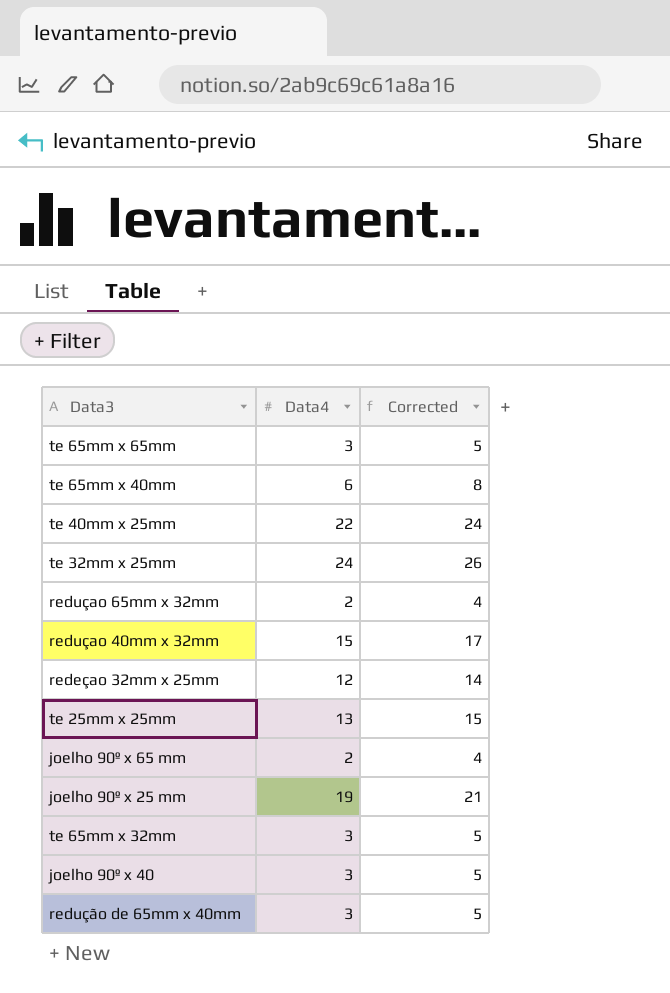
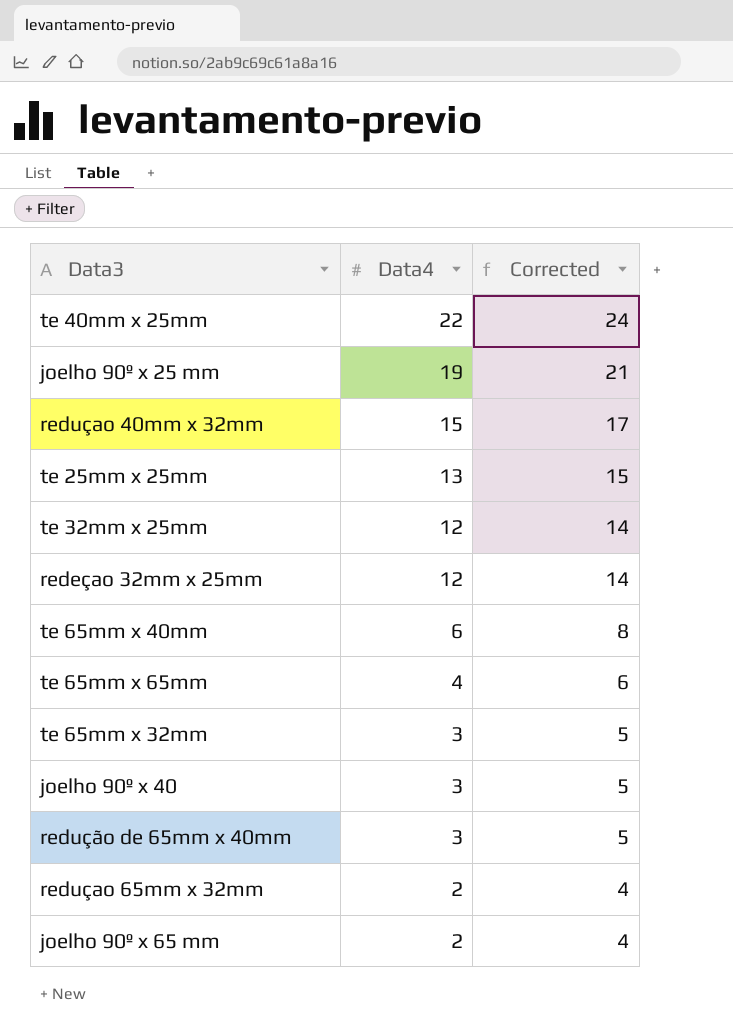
row order: none -> Data4 descending
te 32mm x 25mm | Data4: 24 -> 12
te 32mm x 25mm | Corrected: 26 -> 14
te 65mm x 65mm | Data4: 3 -> 4
te 65mm x 65mm | Corrected: 5 -> 6

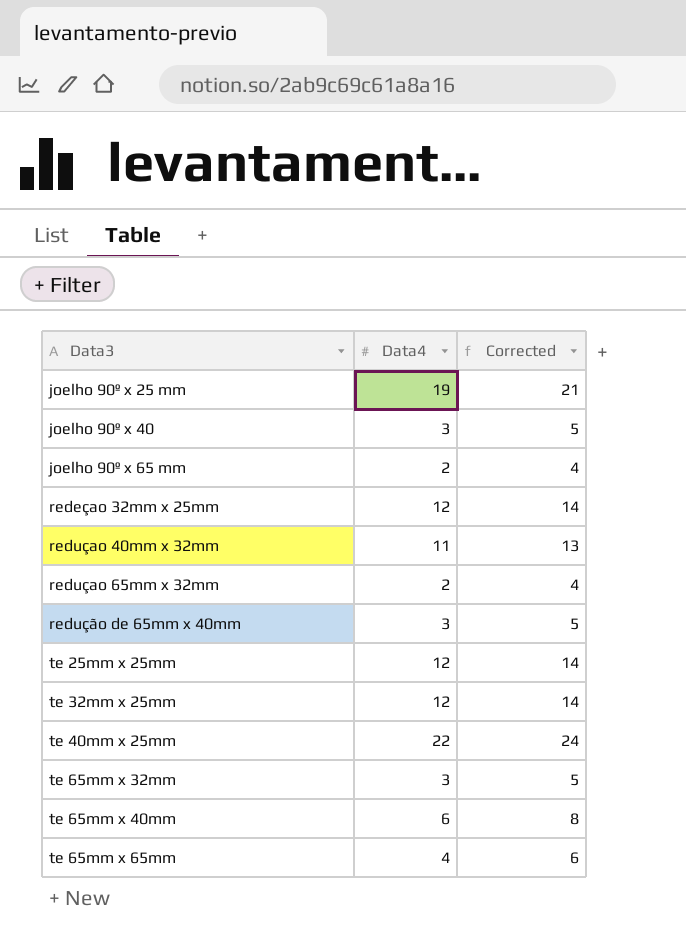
row order: Data4 descending -> Data3 ascending
reduçao 40mm x 32mm | Data4: 15 -> 11
reduçao 40mm x 32mm | Corrected: 17 -> 13
te 25mm x 25mm | Data4: 13 -> 12
te 25mm x 25mm | Corrected: 15 -> 14

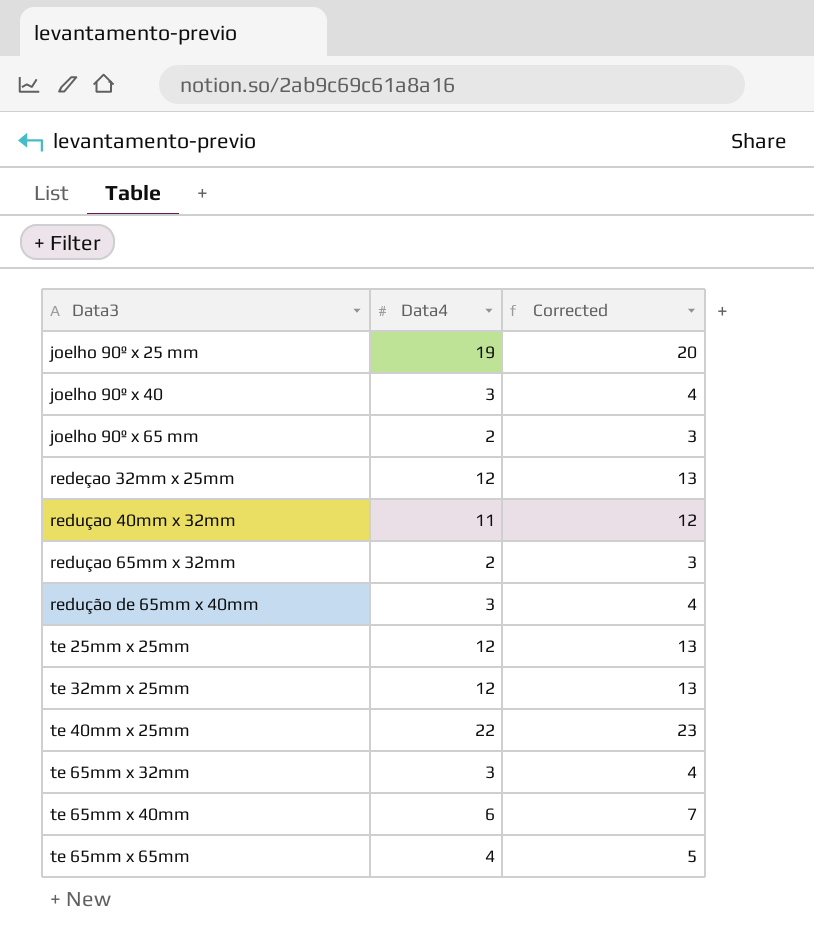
column Corrected | formula: [Data4] + 2 -> [Data4] + 1

